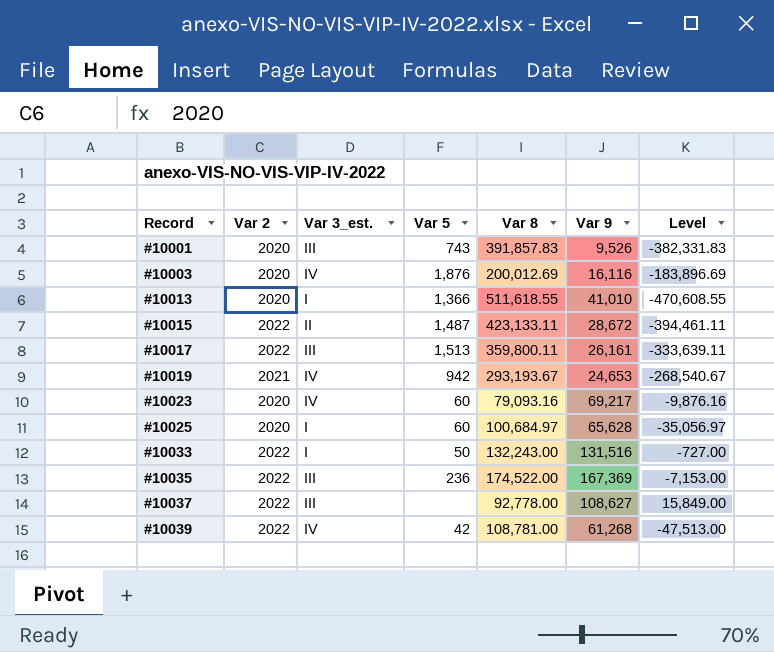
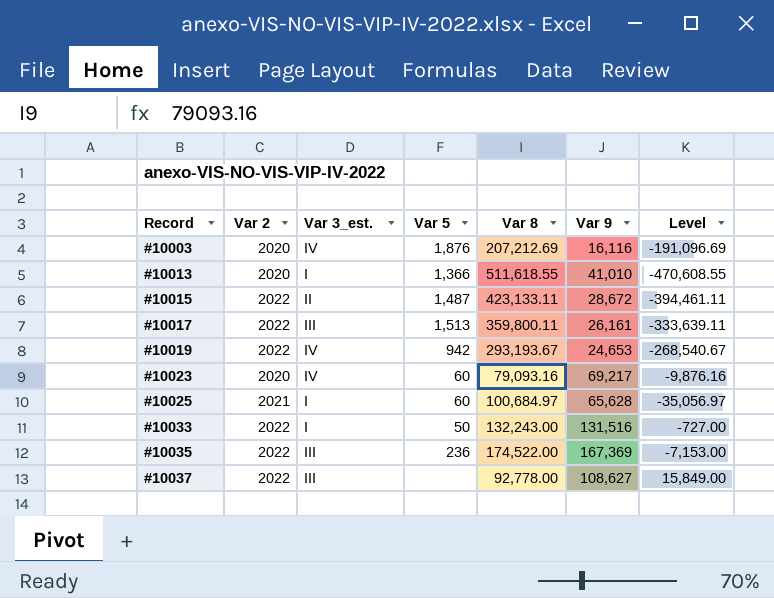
row #10001: 2020 | III | 743 | 391,857.83 | 9,526 | -382,331.83 -> none
row #10039: 2022 | IV | 42 | 108,781.00 | 61,268 | -47,513.00 -> none
#10003 | Var 8: 200,012.69 -> 207,212.69
#10003 | Level: -183,896.69 -> -191,096.69
#10019 | Var 2: 2021 -> 2022
#10025 | Var 2: 2020 -> 2021

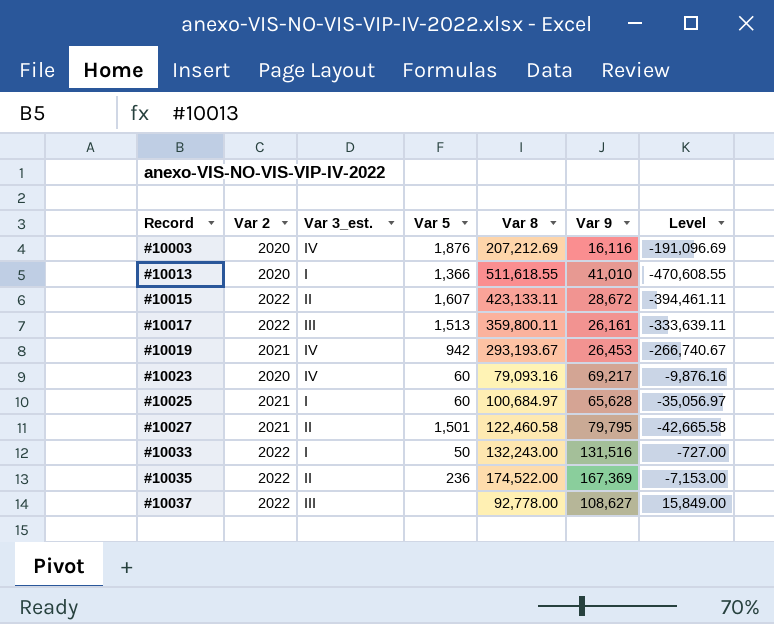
#10015 | Var 5: 1,487 -> 1,607
#10019 | Var 2: 2022 -> 2021
#10019 | Var 9: 24,653 -> 26,453
#10019 | Level: -268,540.67 -> -266,740.67
row #10027: none -> 2021 | II | 1,501 | 122,460.58 | 79,795 | -42,665.58
#10035 | Var 3_est.: III -> II

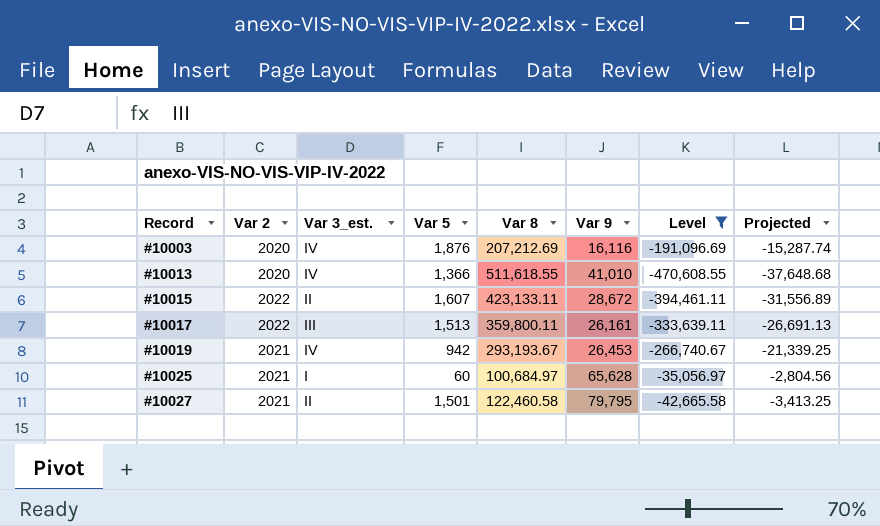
filter: none -> Level <= -35,056.97
column Projected | formula: none -> [Level] * 0.08
#10013 | Var 3_est.: I -> IV

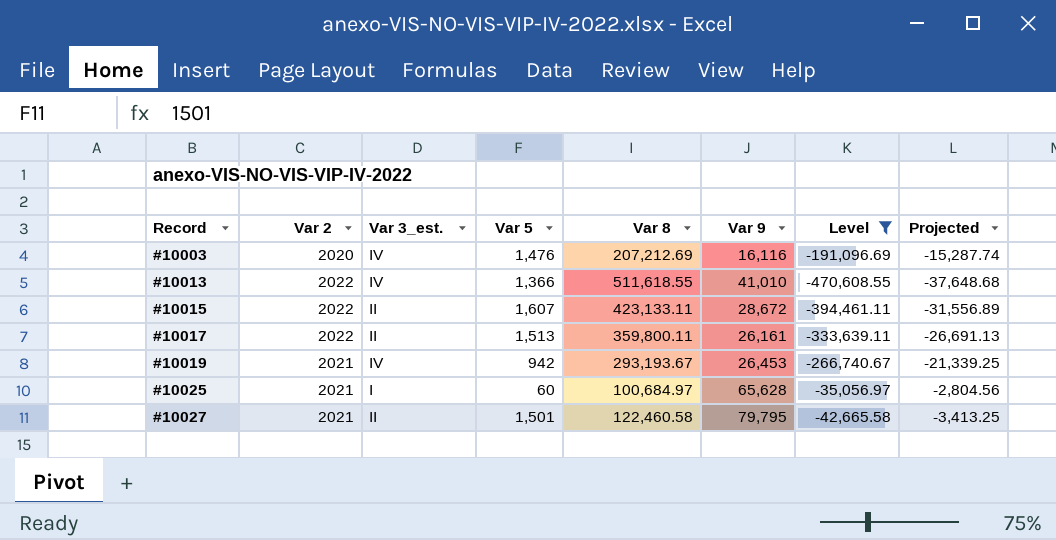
#10003 | Var 5: 1,876 -> 1,476
#10013 | Var 2: 2020 -> 2022
#10017 | Var 3_est.: III -> II

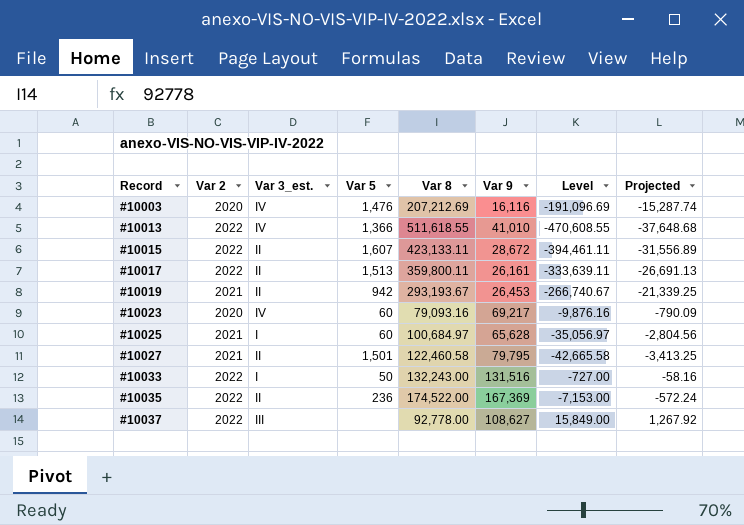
filter: Level <= -35,056.97 -> none
#10019 | Var 3_est.: IV -> II

